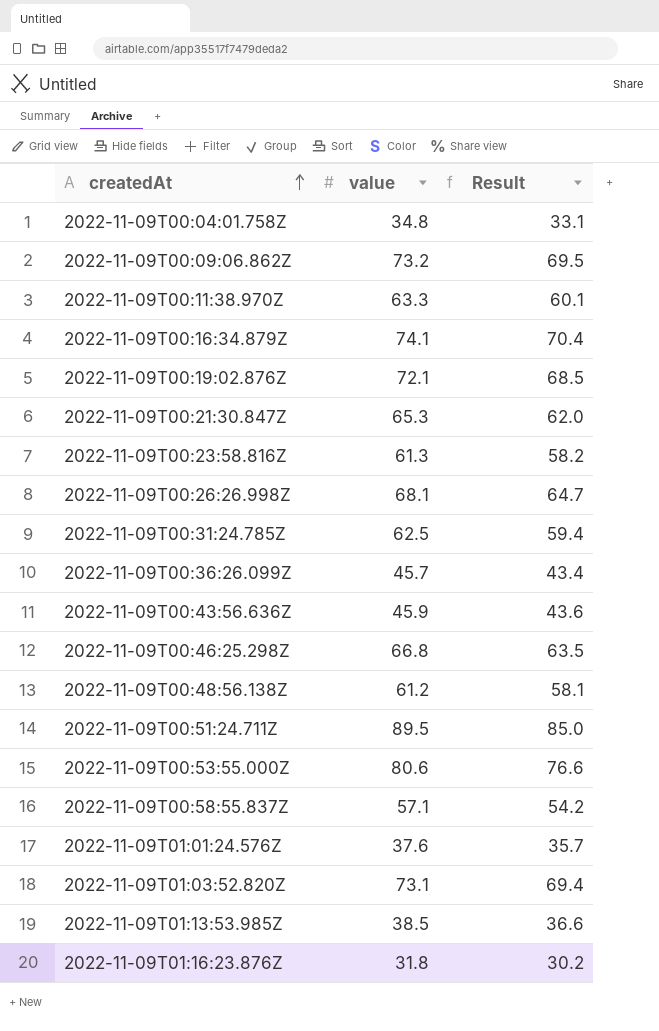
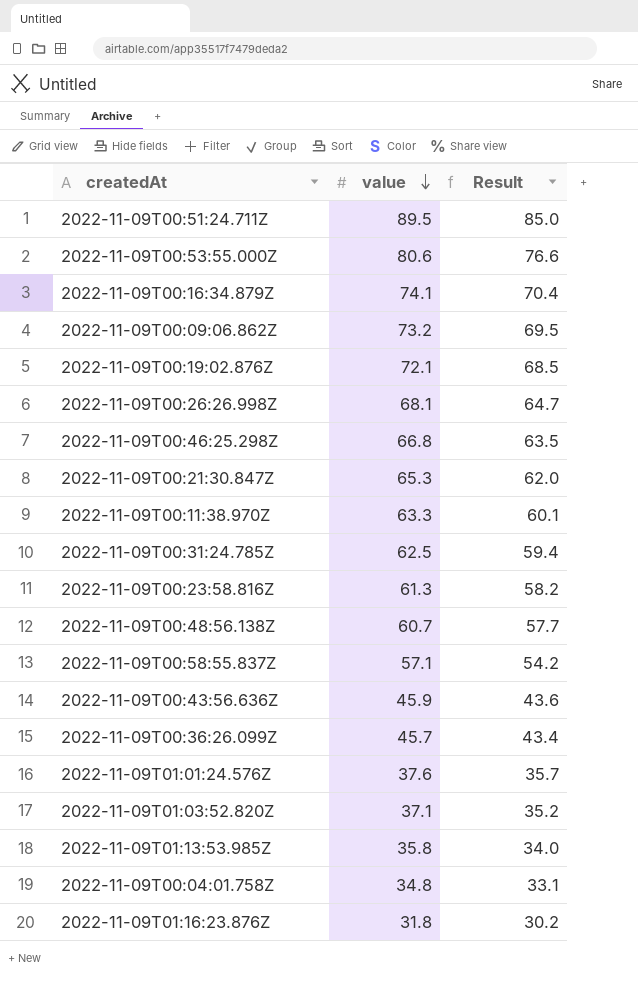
row order: createdAt ascending -> value descending
2022-11-09T00:48:56.138Z | value: 61.2 -> 60.7
2022-11-09T00:48:56.138Z | Result: 58.1 -> 57.7
2022-11-09T01:03:52.820Z | value: 73.1 -> 37.1
2022-11-09T01:03:52.820Z | Result: 69.4 -> 35.2
2022-11-09T01:13:53.985Z | value: 38.5 -> 35.8
2022-11-09T01:13:53.985Z | Result: 36.6 -> 34.0

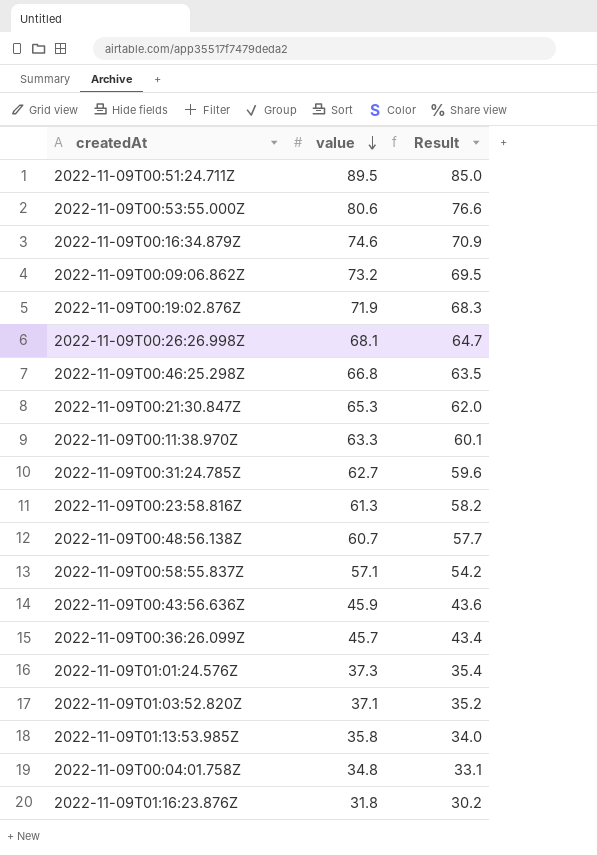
2022-11-09T00:16:34.879Z | value: 74.1 -> 74.6
2022-11-09T00:16:34.879Z | Result: 70.4 -> 70.9
2022-11-09T00:19:02.876Z | value: 72.1 -> 71.9
2022-11-09T00:19:02.876Z | Result: 68.5 -> 68.3
2022-11-09T00:31:24.785Z | value: 62.5 -> 62.7
2022-11-09T00:31:24.785Z | Result: 59.4 -> 59.6
2022-11-09T01:01:24.576Z | value: 37.6 -> 37.3
2022-11-09T01:01:24.576Z | Result: 35.7 -> 35.4

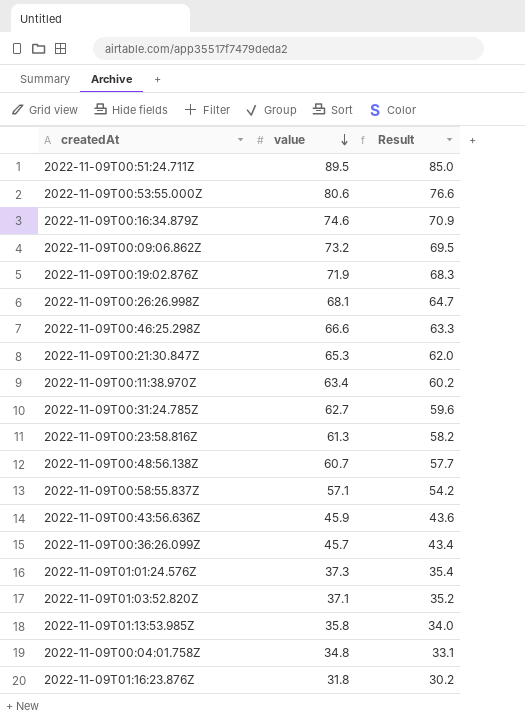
2022-11-09T00:46:25.298Z | value: 66.8 -> 66.6
2022-11-09T00:46:25.298Z | Result: 63.5 -> 63.3
2022-11-09T00:11:38.970Z | value: 63.3 -> 63.4
2022-11-09T00:11:38.970Z | Result: 60.1 -> 60.2

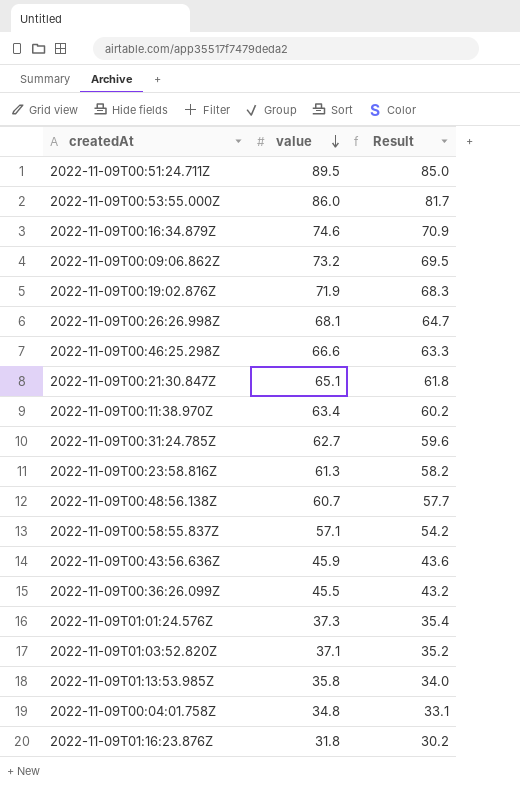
2022-11-09T00:53:55.000Z | value: 80.6 -> 86.0
2022-11-09T00:53:55.000Z | Result: 76.6 -> 81.7
2022-11-09T00:21:30.847Z | value: 65.3 -> 65.1
2022-11-09T00:21:30.847Z | Result: 62.0 -> 61.8
2022-11-09T00:36:26.099Z | value: 45.7 -> 45.5
2022-11-09T00:36:26.099Z | Result: 43.4 -> 43.2

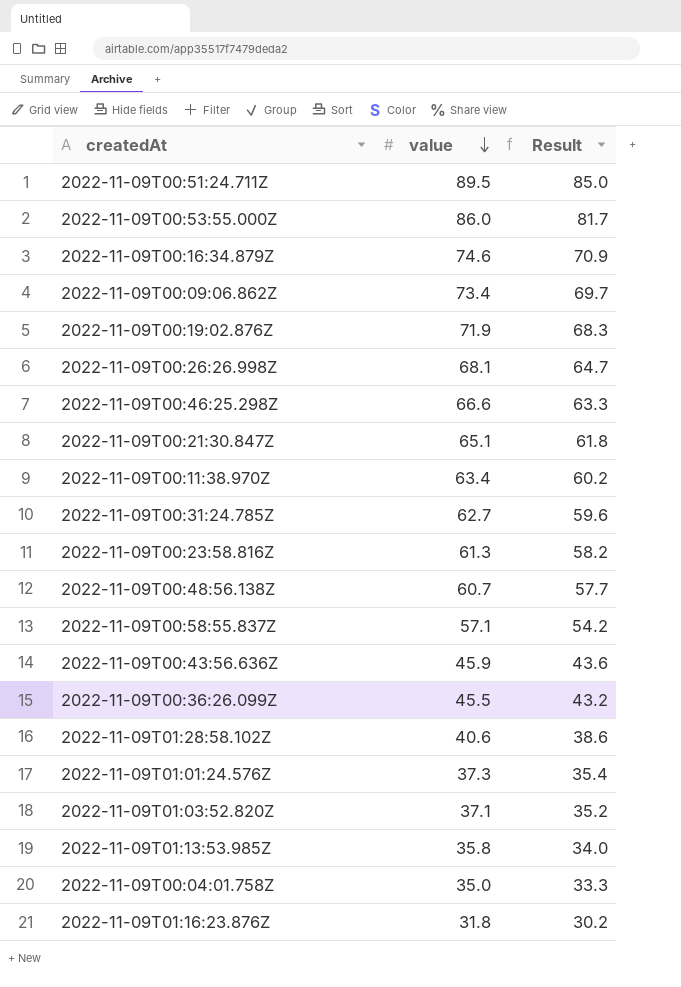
2022-11-09T00:09:06.862Z | value: 73.2 -> 73.4
2022-11-09T00:09:06.862Z | Result: 69.5 -> 69.7
row 2022-11-09T01:28:58.102Z: none -> 40.6 | 38.6
2022-11-09T00:04:01.758Z | value: 34.8 -> 35.0
2022-11-09T00:04:01.758Z | Result: 33.1 -> 33.3

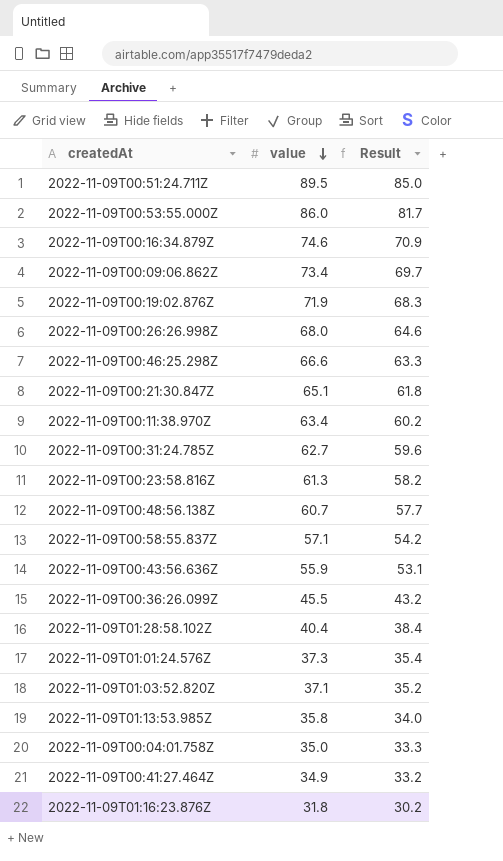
2022-11-09T00:26:26.998Z | value: 68.1 -> 68.0
2022-11-09T00:26:26.998Z | Result: 64.7 -> 64.6
2022-11-09T00:43:56.636Z | value: 45.9 -> 55.9
2022-11-09T00:43:56.636Z | Result: 43.6 -> 53.1
2022-11-09T01:28:58.102Z | value: 40.6 -> 40.4
2022-11-09T01:28:58.102Z | Result: 38.6 -> 38.4
row 2022-11-09T00:41:27.464Z: none -> 34.9 | 33.2

